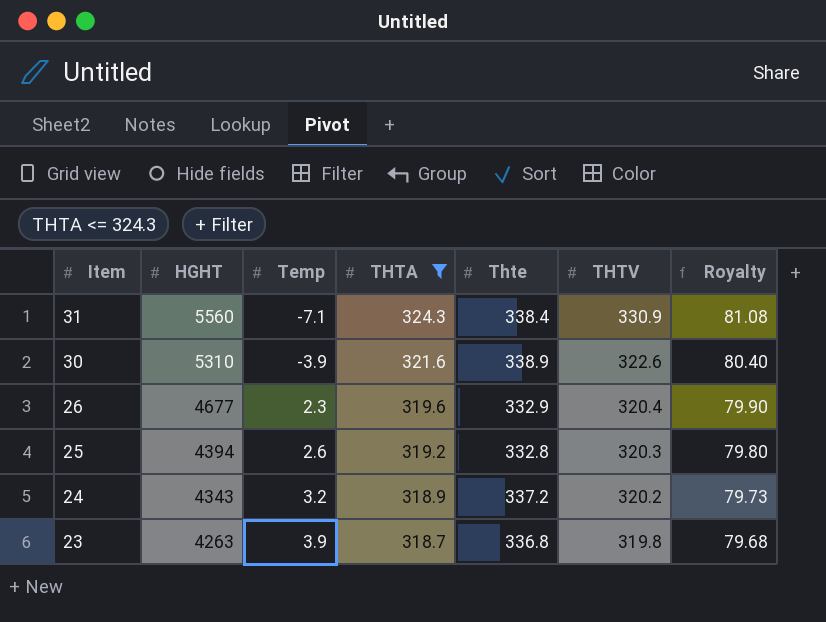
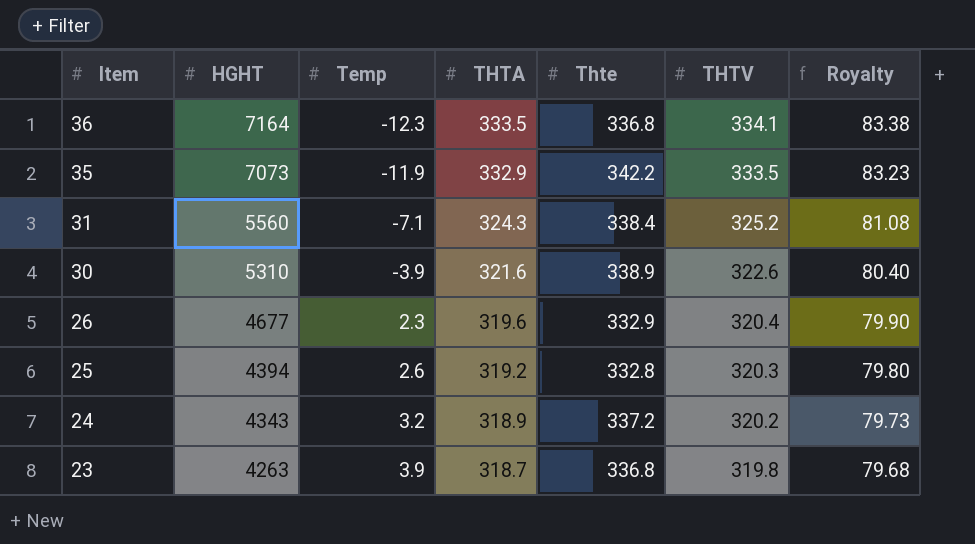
filter: THTA <= 324.3 -> none
31 | THTV: 330.9 -> 325.2

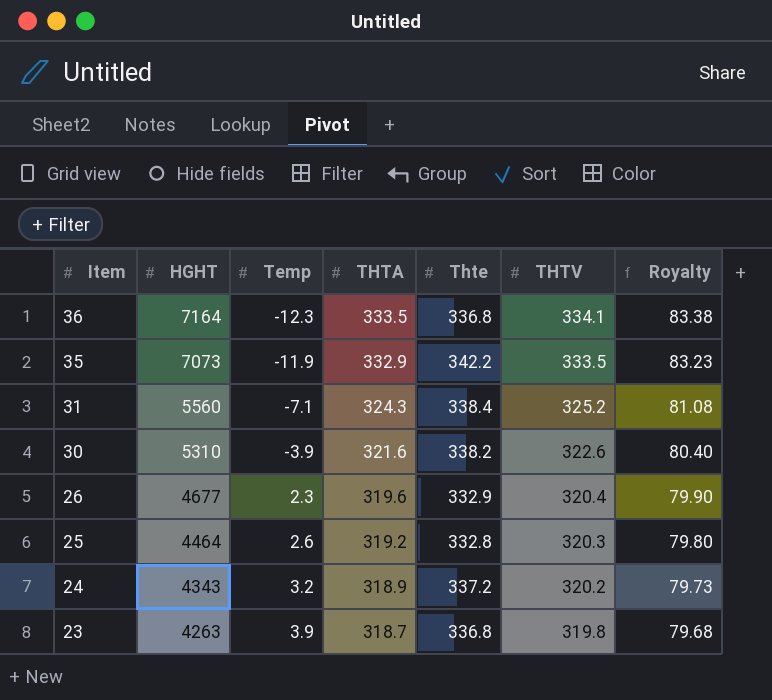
30 | Thte: 338.9 -> 338.2
25 | HGHT: 4394 -> 4464

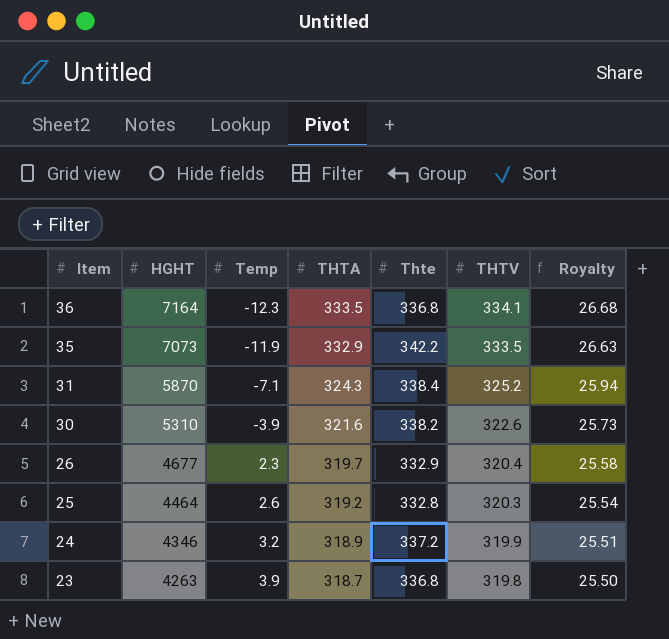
column Royalty | formula: [THTA] * 0.25 -> [THTA] * 0.08
31 | HGHT: 5560 -> 5870
26 | THTA: 319.6 -> 319.7
24 | HGHT: 4343 -> 4346
24 | THTV: 320.2 -> 319.9

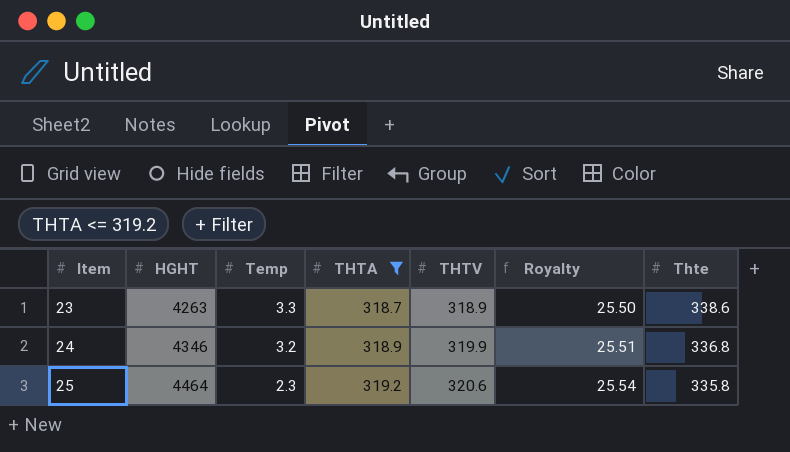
filter: none -> THTA <= 319.2
row order: Item descending -> Item ascending
column Thte | position: 5 -> 7
23 | Temp: 3.9 -> 3.3
23 | THTV: 319.8 -> 318.9
23 | Thte: 336.8 -> 338.6
24 | Thte: 337.2 -> 336.8
25 | Temp: 2.6 -> 2.3
25 | THTV: 320.3 -> 320.6
25 | Thte: 332.8 -> 335.8

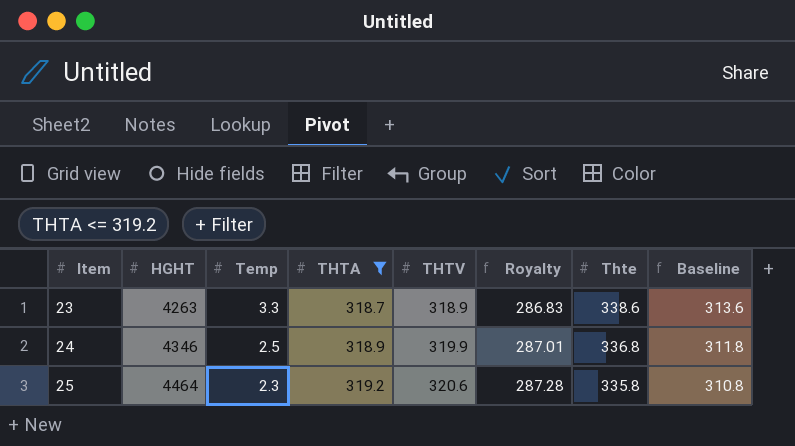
column Royalty | formula: [THTA] * 0.08 -> [THTA] * 0.9
column Baseline | formula: none -> [Thte] - 25
24 | Temp: 3.2 -> 2.5

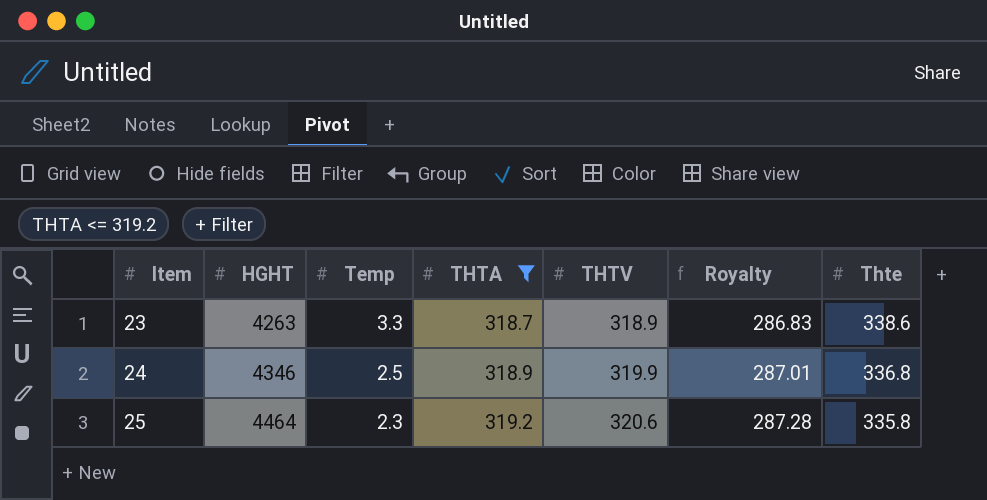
column Baseline | formula: [Thte] - 25 -> none

